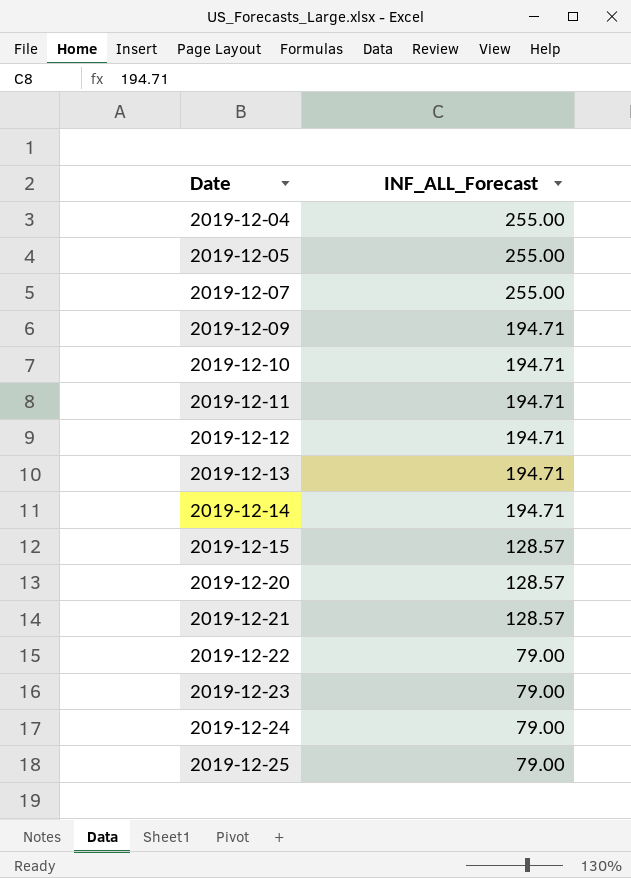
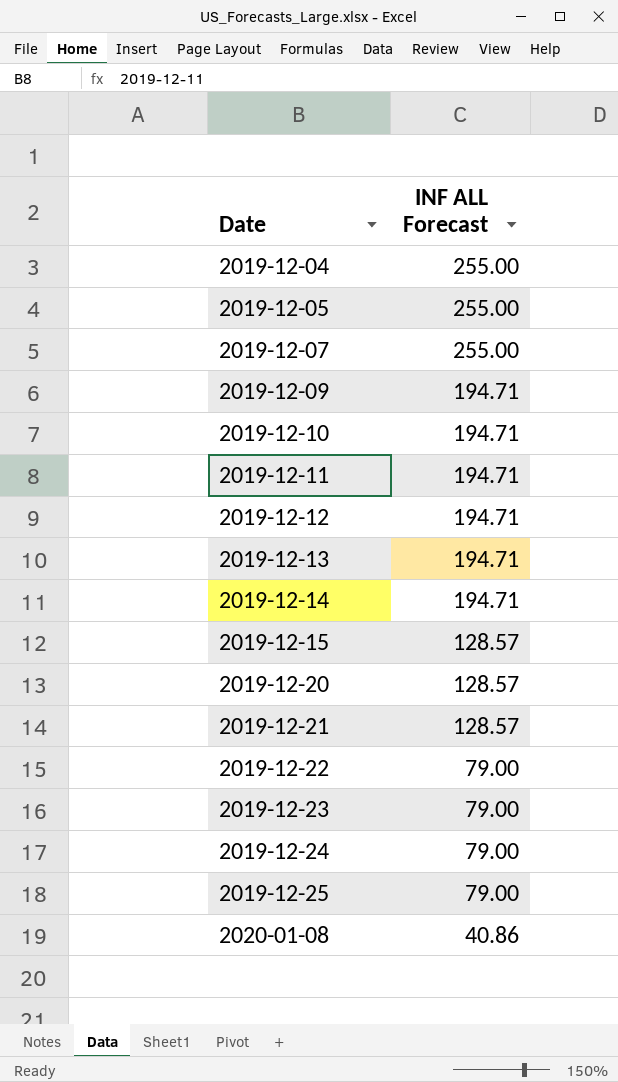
column name: INF_ALL_Forecast -> INF ALL Forecast
row 2020-01-08: none -> 40.86

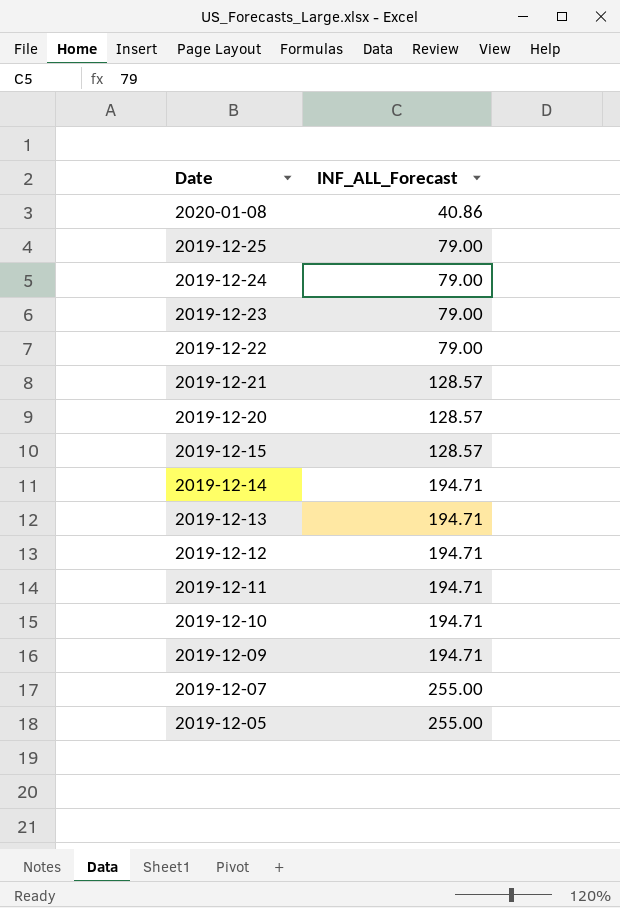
row order: Date ascending -> Date descending
column name: INF ALL Forecast -> INF_ALL_Forecast
row 2019-12-04: 255.00 -> none

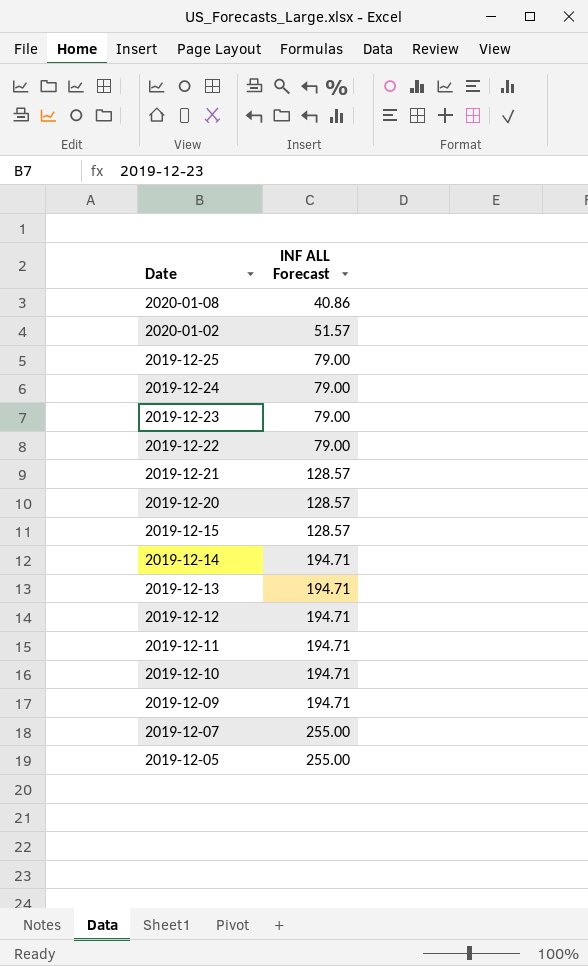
column name: INF_ALL_Forecast -> INF ALL Forecast
row 2020-01-02: none -> 51.57

